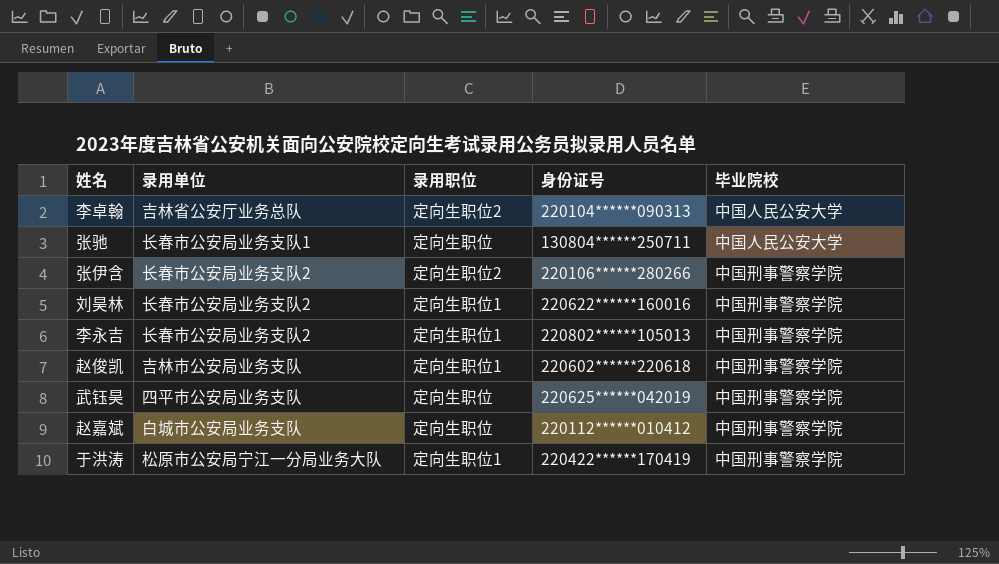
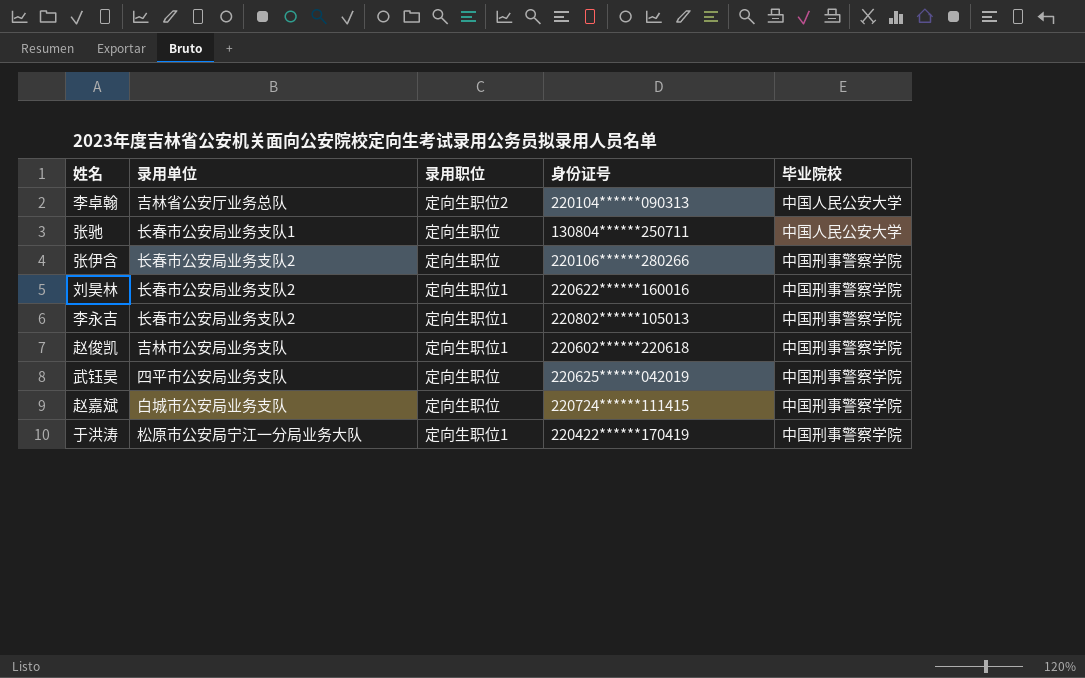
张伊含 | 录用职位: 定向生职位2 -> 定向生职位
赵嘉斌 | 身份证号: 220112******010412 -> 220724******111415

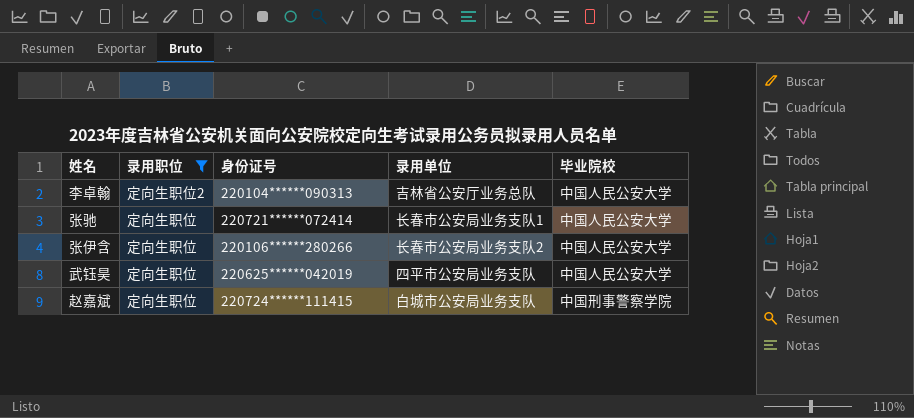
filter: none -> 录用职位 != 定向生职位1
column 录用单位 | position: 2 -> 4
张驰 | 身份证号: 130804******250711 -> 220721******072414
张伊含 | 毕业院校: 中国刑事警察学院 -> 中国人民公安大学
武钰昊 | 毕业院校: 中国刑事警察学院 -> 中国人民公安大学

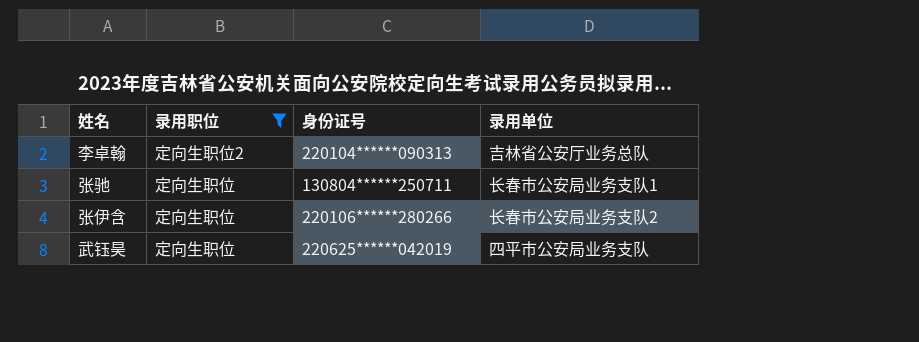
column 毕业院校 | position: 5 -> none
row 赵嘉斌: 定向生职位 | 220724******111415 | 白城市公安局业务支队 | 中国刑事警察学院 -> none
张驰 | 身份证号: 220721******072414 -> 130804******250711

